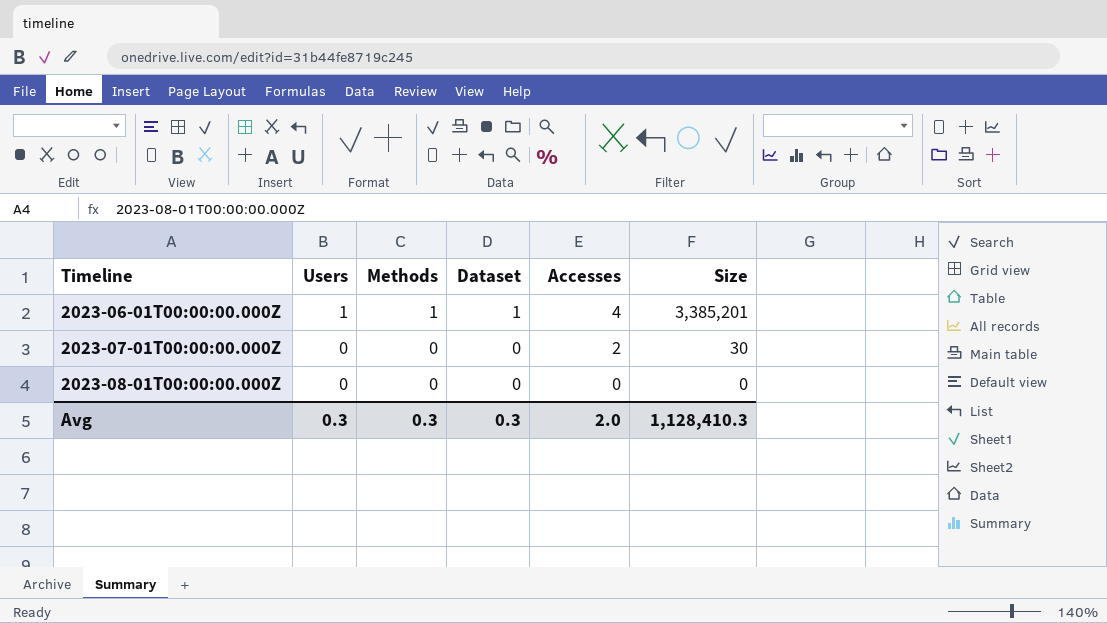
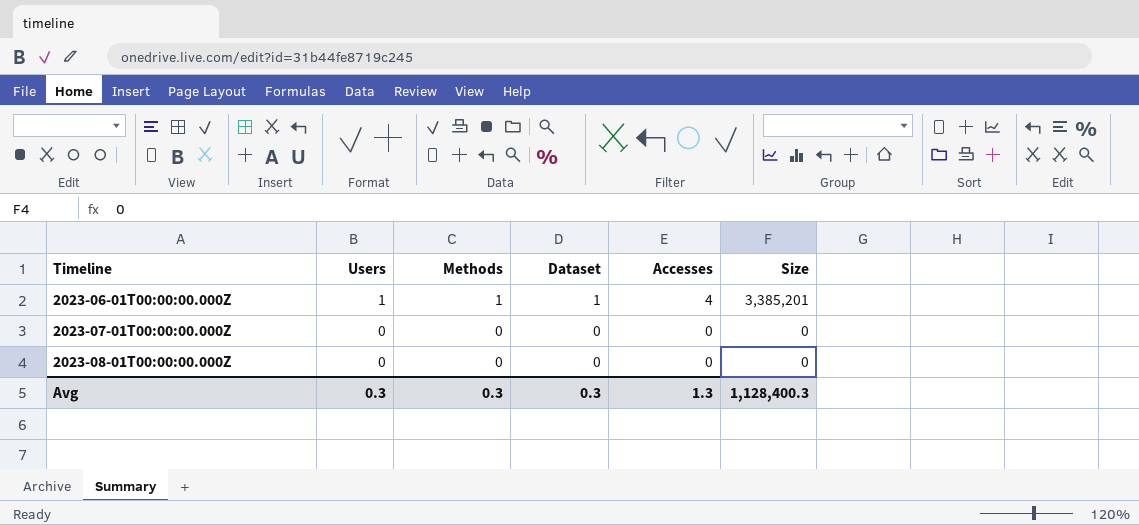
2023-07-01T00:00:00.000Z | Accesses: 2 -> 0
2023-07-01T00:00:00.000Z | Size: 30 -> 0
Avg | Accesses: 2.0 -> 1.3
Avg | Size: 1,128,410.3 -> 1,128,400.3

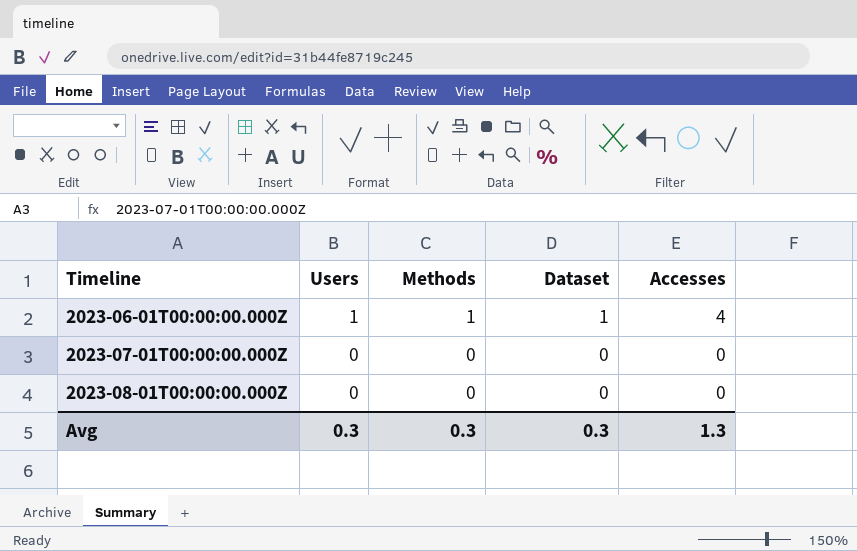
column Size | position: 6 -> none

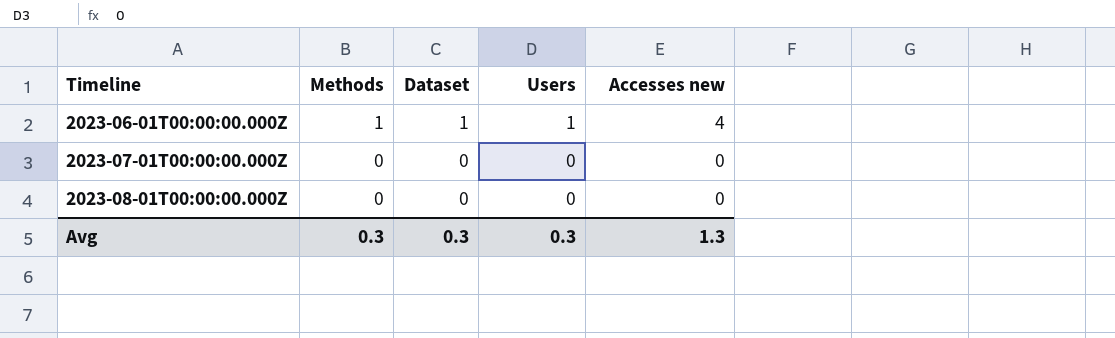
column Users | position: 2 -> 4
column name: Accesses -> Accesses new

